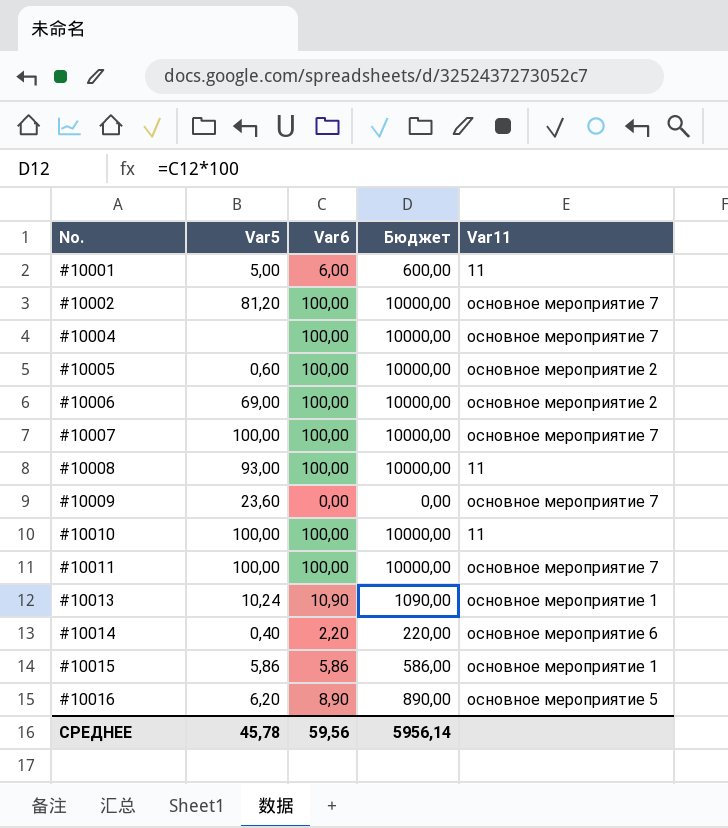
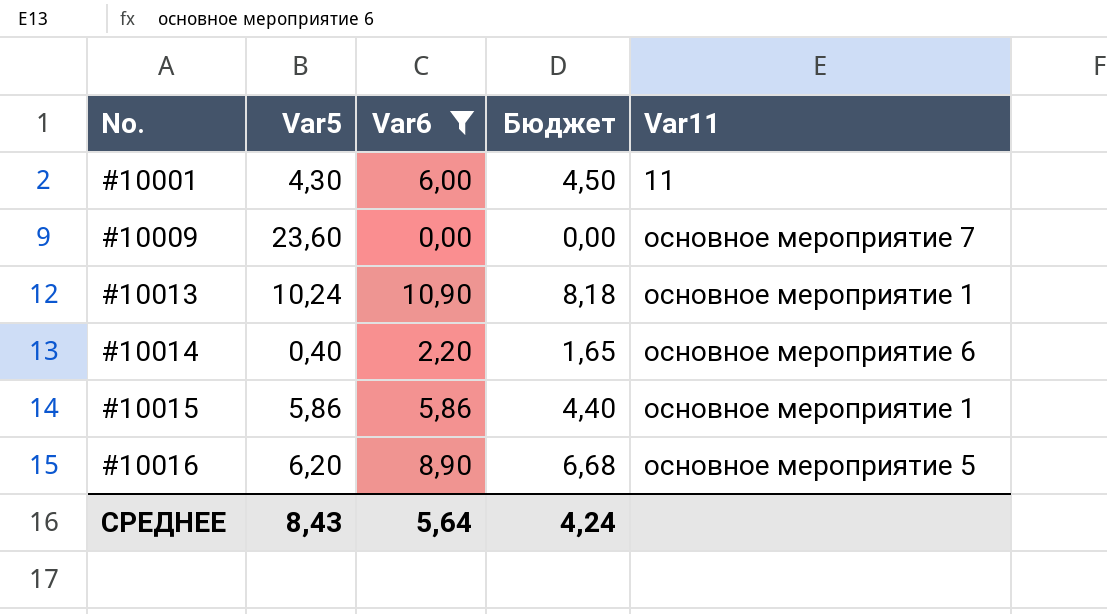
filter: none -> Var6 != 100,00
column Бюджет | formula: [Var6] * 100 -> [Var6] * 0,75
#10001 | Var5: 5,00 -> 4,30
СРЕДНЕЕ | Var5: 45,78 -> 8,43
СРЕДНЕЕ | Var6: 59,56 -> 5,64
СРЕДНЕЕ | Бюджет: 5956,14 -> 4,24

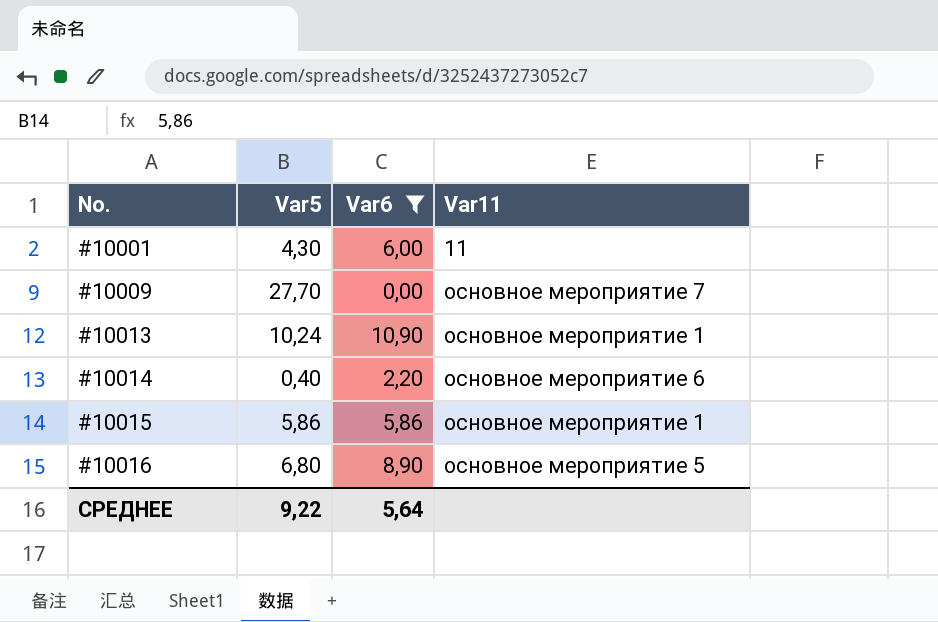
column Бюджет | formula: [Var6] * 0,75 -> none
#10009 | Var5: 23,60 -> 27,70
#10016 | Var5: 6,20 -> 6,80
СРЕДНЕЕ | Var5: 8,43 -> 9,22

